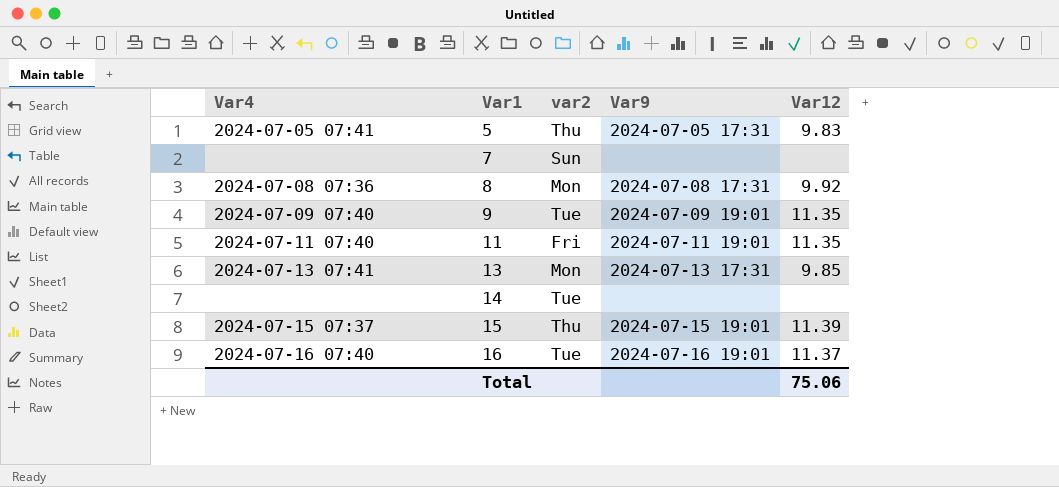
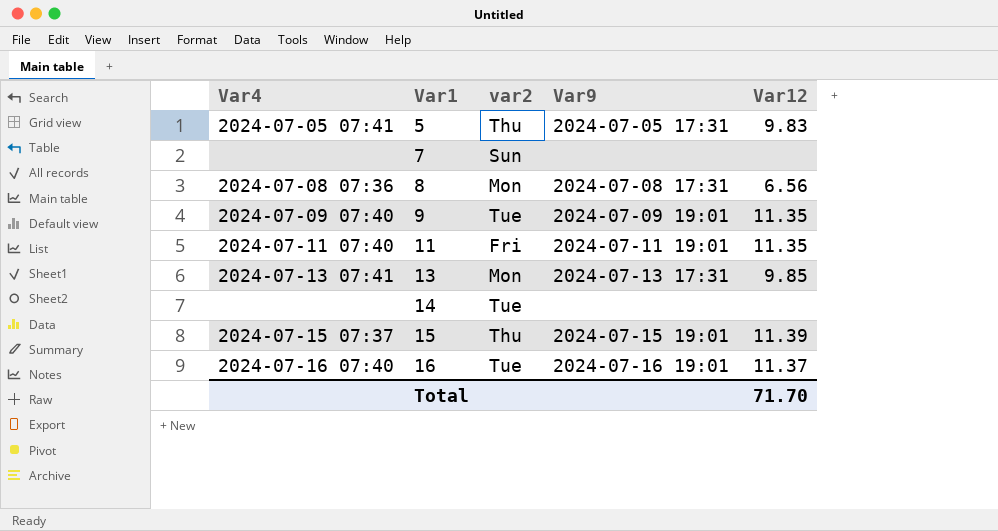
8 | Var12: 9.92 -> 6.56
Total | Var12: 75.06 -> 71.70

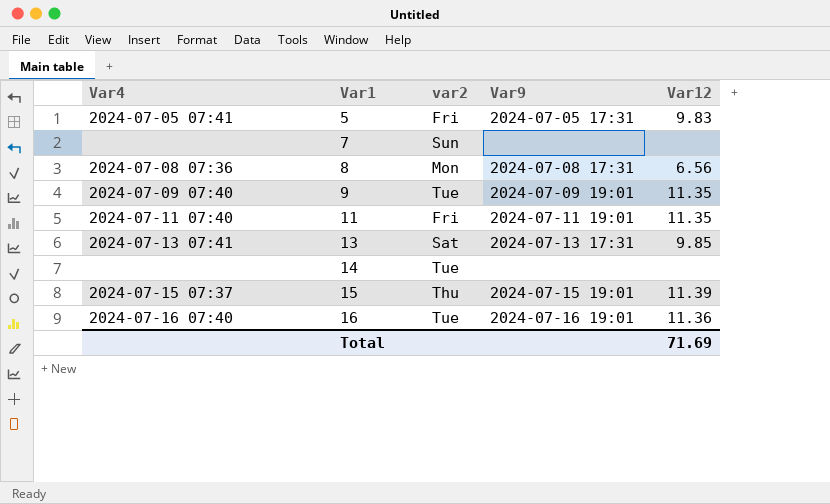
5 | var2: Thu -> Fri
13 | var2: Mon -> Sat
16 | Var12: 11.37 -> 11.36
Total | Var12: 71.70 -> 71.69

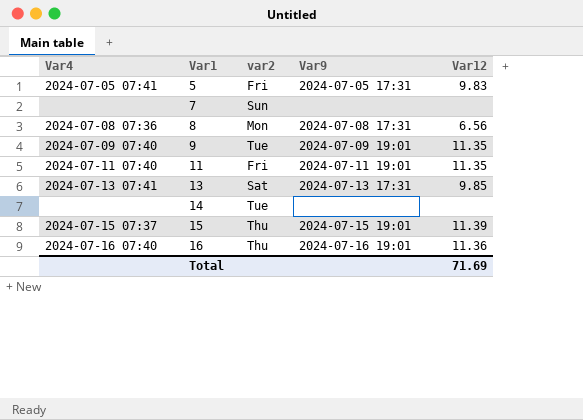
16 | var2: Tue -> Thu

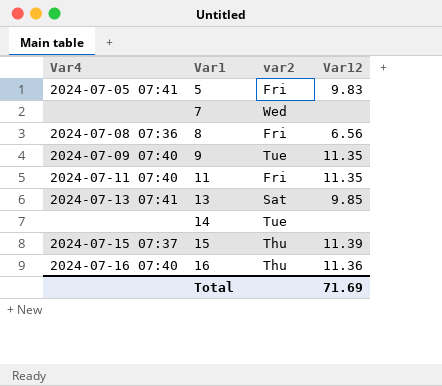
column Var9 | position: 4 -> none
7 | var2: Sun -> Wed
8 | var2: Mon -> Fri

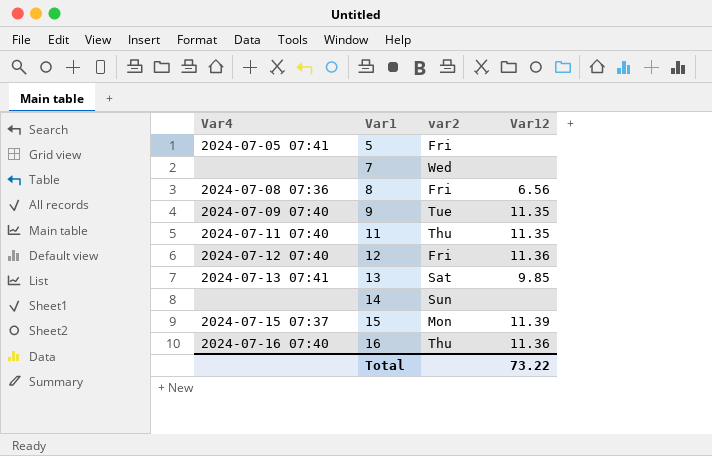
5 | Var12: 9.83 -> none
11 | var2: Fri -> Thu
row 12: none -> 2024-07-12 07:40 | Fri | 11.36
14 | var2: Tue -> Sun
15 | var2: Thu -> Mon
Total | Var12: 71.69 -> 73.22

